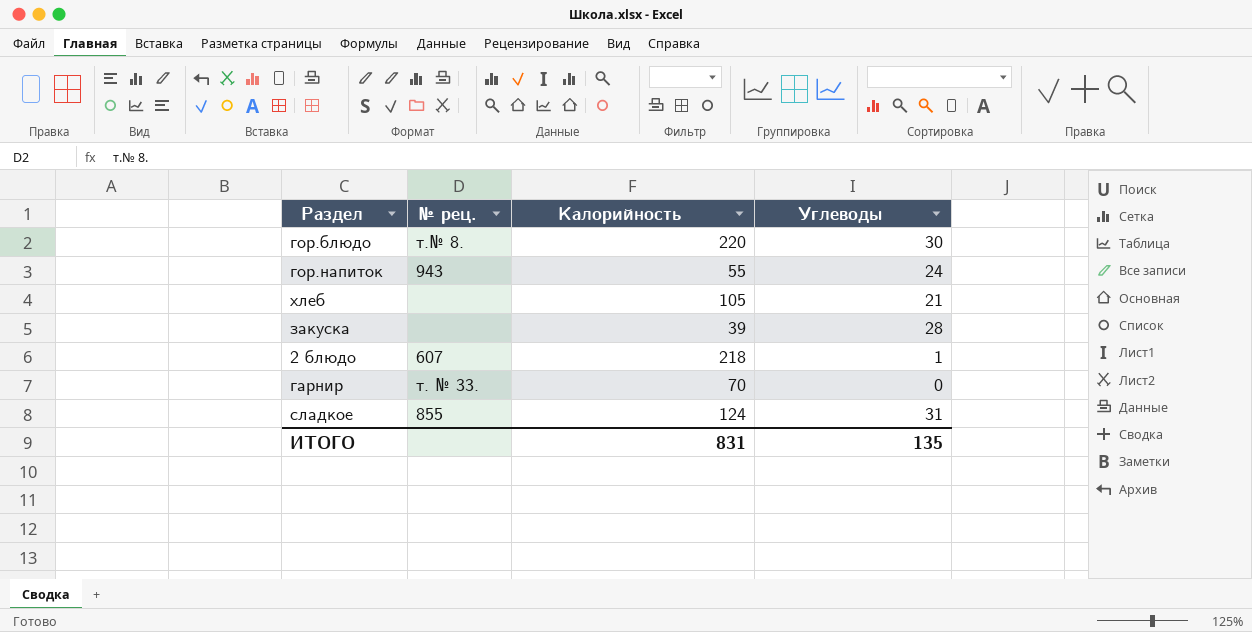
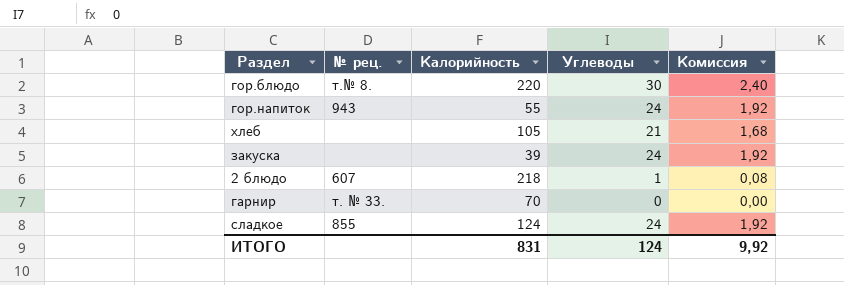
column Комиссия | formula: none -> [Углеводы] * 0,08
закуска | Углеводы: 28 -> 24
сладкое | Углеводы: 31 -> 24
ИТОГО | Углеводы: 135 -> 124

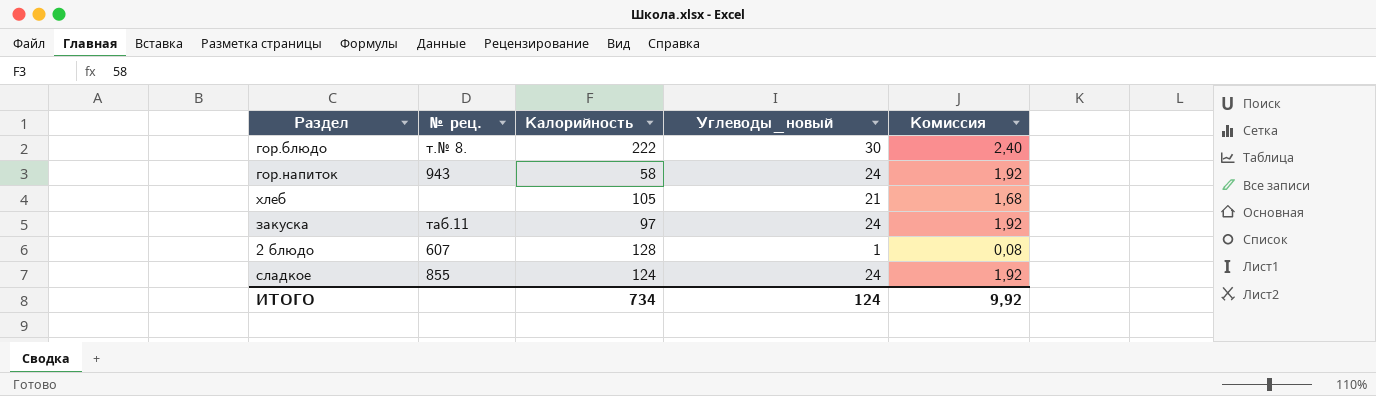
column name: Углеводы -> Углеводы_новый
row гарнир: т. № 33. | 70 | 0 | 0,00 -> none
гор.блюдо | Калорийность: 220 -> 222
гор.напиток | Калорийность: 55 -> 58
закуска | № рец.: none -> таб.11
закуска | Калорийность: 39 -> 97
2 блюдо | Калорийность: 218 -> 128
ИТОГО | Калорийность: 831 -> 734

